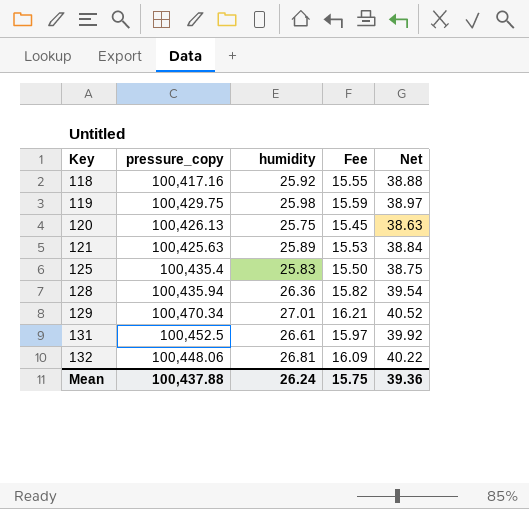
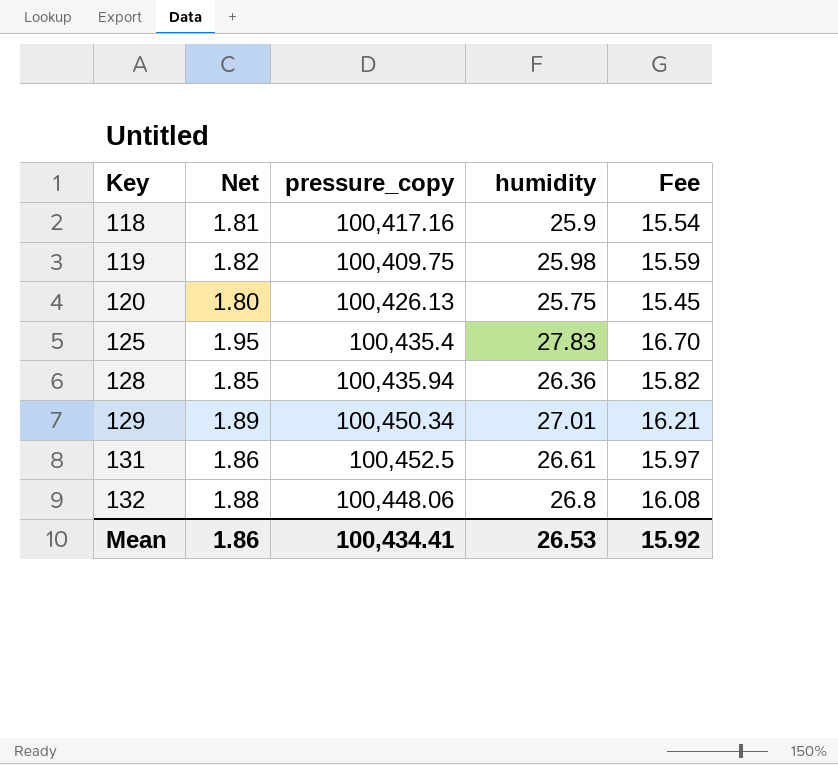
column Net | formula: [humidity] * 1.5 -> [humidity] * 0.07
column Net | position: 5 -> 2
row 121: 100,425.63 | 25.89 | 15.53 | 38.84 -> none
118 | humidity: 25.92 -> 25.9
118 | Fee: 15.55 -> 15.54
119 | pressure_copy: 100,429.75 -> 100,409.75
125 | humidity: 25.83 -> 27.83
125 | Fee: 15.50 -> 16.70
129 | pressure_copy: 100,470.34 -> 100,450.34
132 | humidity: 26.81 -> 26.8
132 | Fee: 16.09 -> 16.08
Mean | Net: 39.36 -> 1.86
Mean | pressure_copy: 100,437.88 -> 100,434.41
Mean | humidity: 26.24 -> 26.53
Mean | Fee: 15.75 -> 15.92

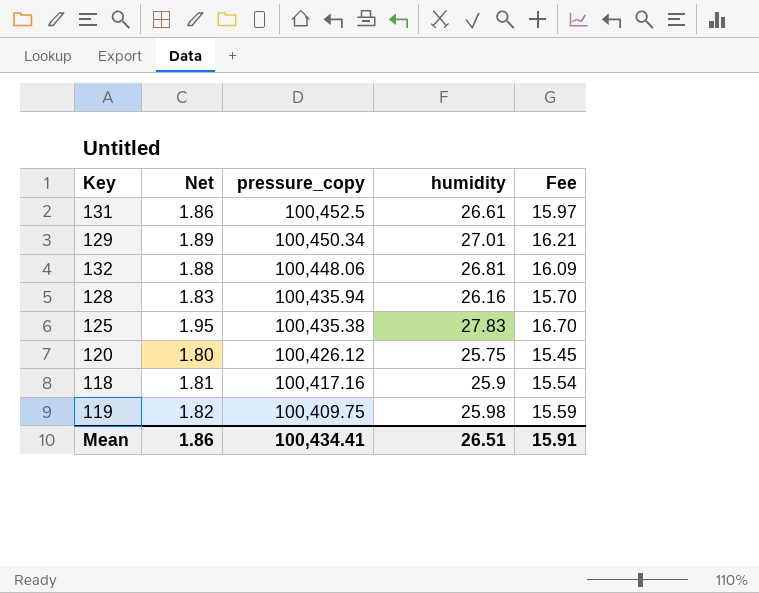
row order: Key ascending -> pressure_copy descending
132 | humidity: 26.8 -> 26.81
132 | Fee: 16.08 -> 16.09
128 | Net: 1.85 -> 1.83
128 | humidity: 26.36 -> 26.16
128 | Fee: 15.82 -> 15.70
125 | pressure_copy: 100,435.4 -> 100,435.38
120 | pressure_copy: 100,426.13 -> 100,426.12
Mean | humidity: 26.53 -> 26.51
Mean | Fee: 15.92 -> 15.91

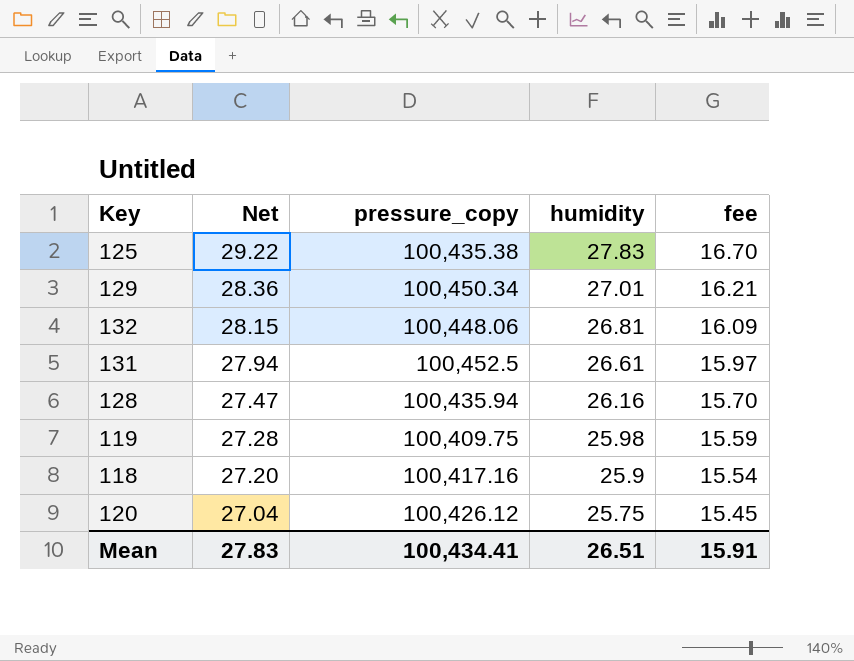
row order: pressure_copy descending -> Net descending
column Net | formula: [humidity] * 0.07 -> [humidity] * 1.05
column name: Fee -> fee
Mean | Net: 1.86 -> 27.83

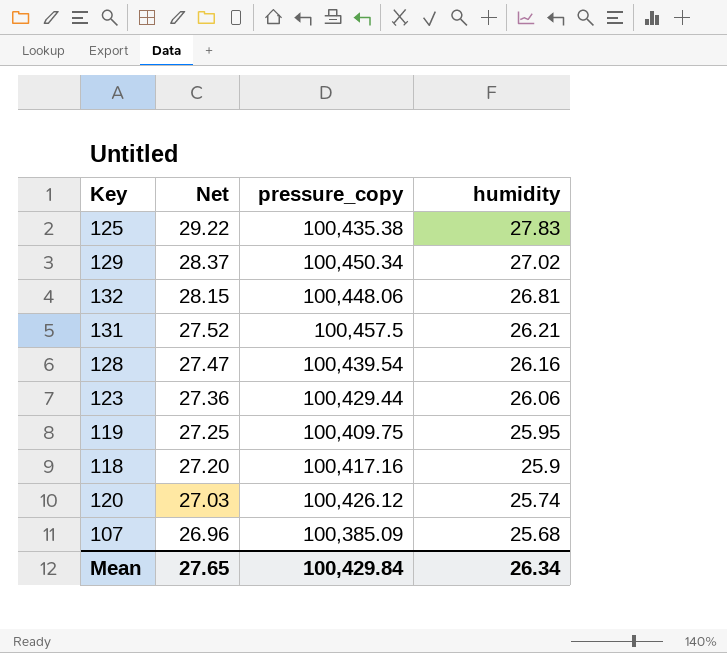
column fee | formula: [humidity] * 0.6 -> none
129 | Net: 28.36 -> 28.37
129 | humidity: 27.01 -> 27.02
131 | Net: 27.94 -> 27.52
131 | pressure_copy: 100,452.5 -> 100,457.5
131 | humidity: 26.61 -> 26.21
128 | pressure_copy: 100,435.94 -> 100,439.54
row 123: none -> 27.36 | 100,429.44 | 26.06
119 | Net: 27.28 -> 27.25
119 | humidity: 25.98 -> 25.95
120 | Net: 27.04 -> 27.03
120 | humidity: 25.75 -> 25.74
row 107: none -> 26.96 | 100,385.09 | 25.68
Mean | Net: 27.83 -> 27.65
Mean | pressure_copy: 100,434.41 -> 100,429.84
Mean | humidity: 26.51 -> 26.34

